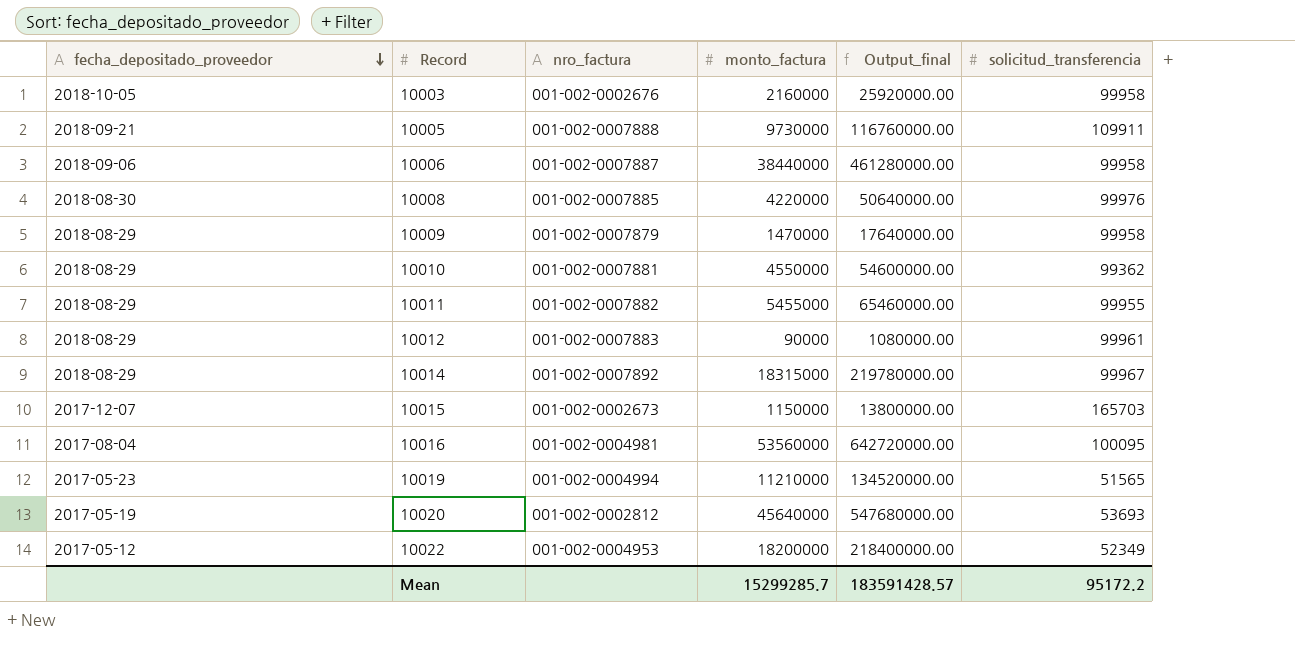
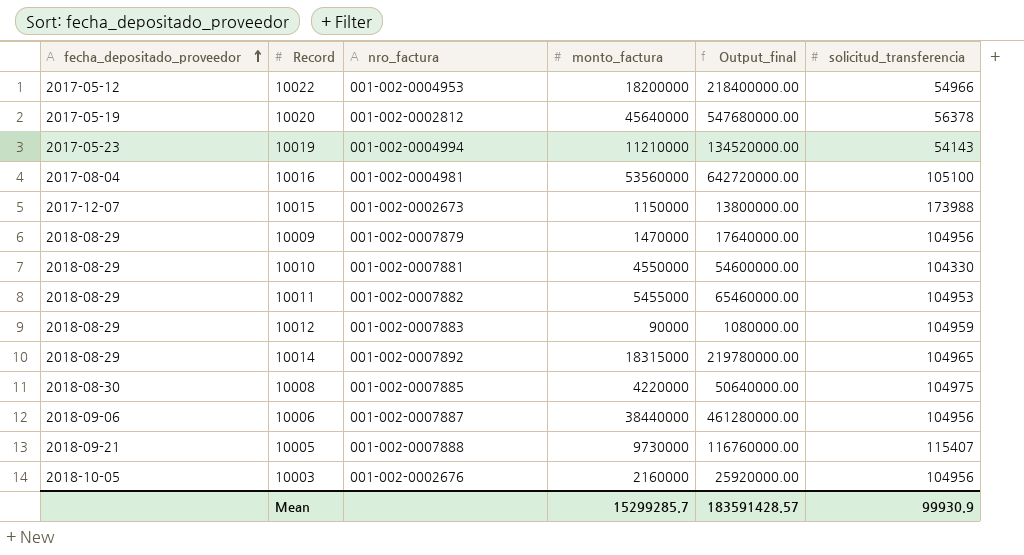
row order: fecha_depositado_proveedor descending -> fecha_depositado_proveedor ascending
10022 | solicitud_transferencia: 52349 -> 54966
10020 | solicitud_transferencia: 53693 -> 56378
10019 | solicitud_transferencia: 51565 -> 54143
10016 | solicitud_transferencia: 100095 -> 105100
10015 | solicitud_transferencia: 165703 -> 173988
10009 | solicitud_transferencia: 99958 -> 104956
10010 | solicitud_transferencia: 99362 -> 104330
10011 | solicitud_transferencia: 99955 -> 104953
10012 | solicitud_transferencia: 99961 -> 104959
10014 | solicitud_transferencia: 99967 -> 104965
10008 | solicitud_transferencia: 99976 -> 104975
10006 | solicitud_transferencia: 99958 -> 104956
10005 | solicitud_transferencia: 109911 -> 115407
10003 | solicitud_transferencia: 99958 -> 104956
Mean | solicitud_transferencia: 95172.2 -> 99930.9

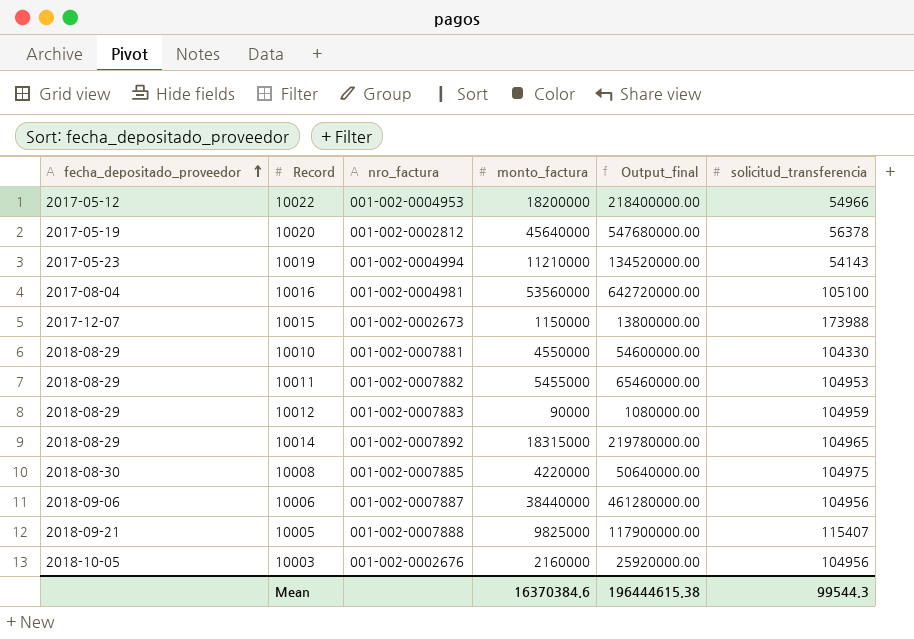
row 10009: 2018-08-29 | 001-002-0007879 | 1470000 | 17640000.00 | 104956 -> none
10005 | monto_factura: 9730000 -> 9825000
10005 | Output_final: 116760000.00 -> 117900000.00
Mean | monto_factura: 15299285.7 -> 16370384.6
Mean | Output_final: 183591428.57 -> 196444615.38
Mean | solicitud_transferencia: 99930.9 -> 99544.3

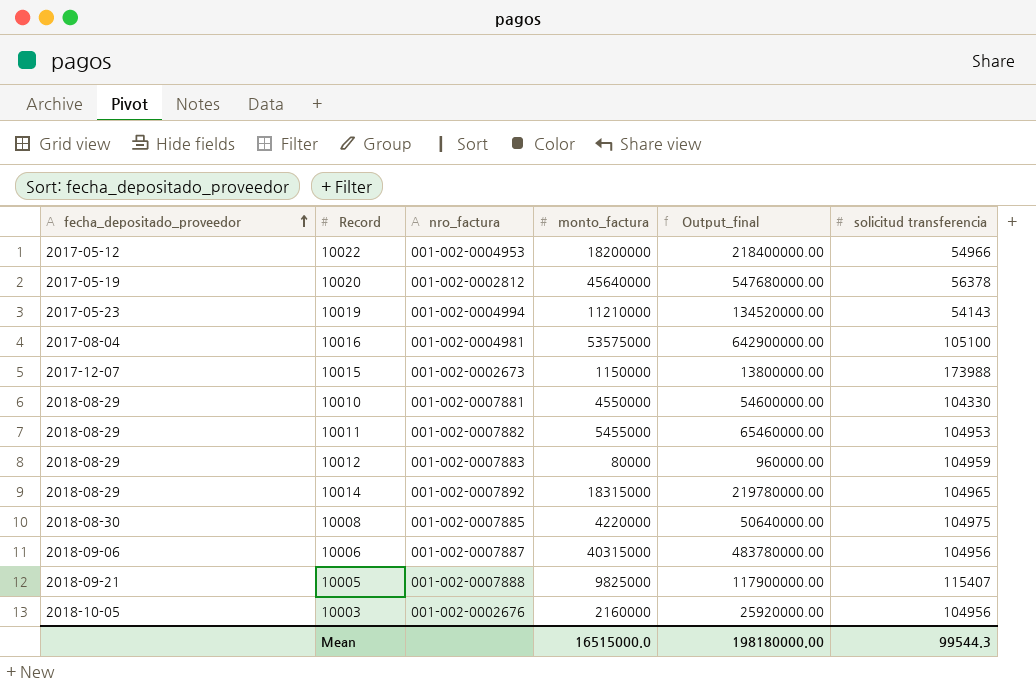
column name: solicitud_transferencia -> solicitud transferencia
10016 | monto_factura: 53560000 -> 53575000
10016 | Output_final: 642720000.00 -> 642900000.00
10012 | monto_factura: 90000 -> 80000
10012 | Output_final: 1080000.00 -> 960000.00
10006 | monto_factura: 38440000 -> 40315000
10006 | Output_final: 461280000.00 -> 483780000.00
Mean | monto_factura: 16370384.6 -> 16515000.0
Mean | Output_final: 196444615.38 -> 198180000.00

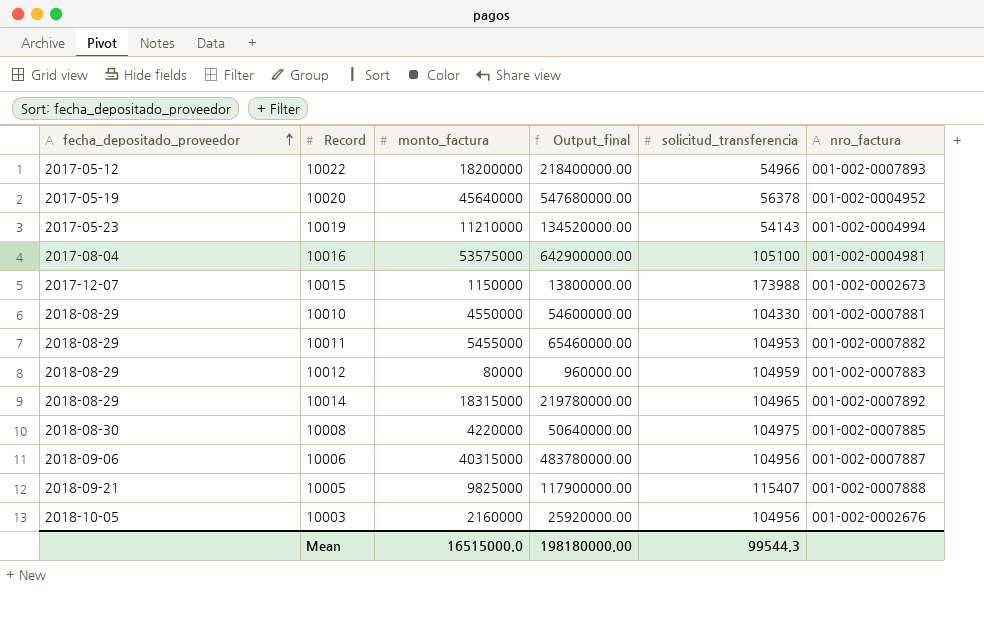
column name: solicitud transferencia -> solicitud_transferencia
column nro_factura | position: 3 -> 6
10022 | nro_factura: 001-002-0004953 -> 001-002-0007893
10020 | nro_factura: 001-002-0002812 -> 001-002-0004952

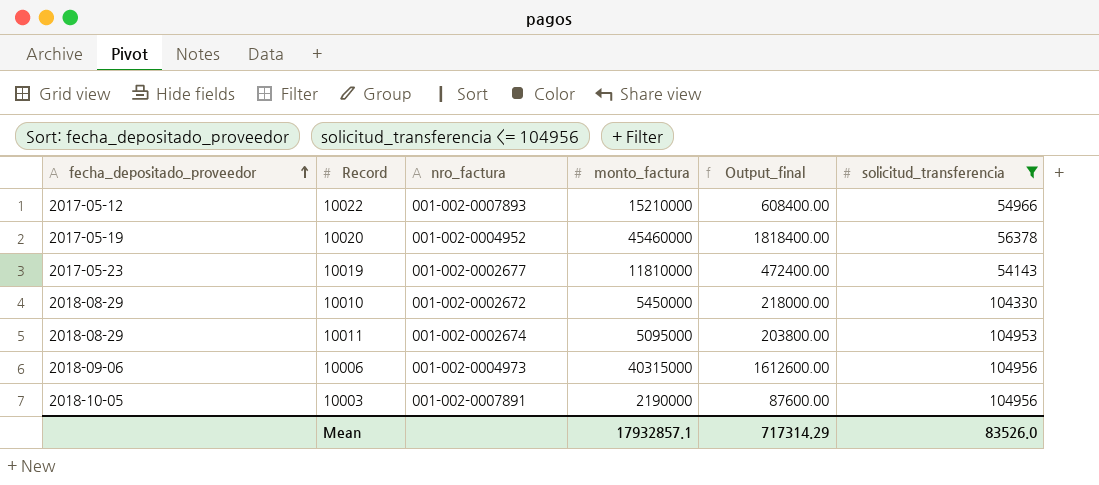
filter: none -> solicitud_transferencia <= 104956
column nro_factura | position: 6 -> 3
column Output_final | formula: [monto_factura] * 12 -> [monto_factura] * 0.04
10022 | monto_factura: 18200000 -> 15210000
10020 | monto_factura: 45640000 -> 45460000
10019 | nro_factura: 001-002-0004994 -> 001-002-0002677
10019 | monto_factura: 11210000 -> 11810000
10010 | nro_factura: 001-002-0007881 -> 001-002-0002672
10010 | monto_factura: 4550000 -> 5450000
10011 | nro_factura: 001-002-0007882 -> 001-002-0002674
10011 | monto_factura: 5455000 -> 5095000
10006 | nro_factura: 001-002-0007887 -> 001-002-0004973
10003 | nro_factura: 001-002-0002676 -> 001-002-0007891
10003 | monto_factura: 2160000 -> 2190000
Mean | monto_factura: 16515000.0 -> 17932857.1
Mean | Output_final: 198180000.00 -> 717314.29
Mean | solicitud_transferencia: 99544.3 -> 83526.0

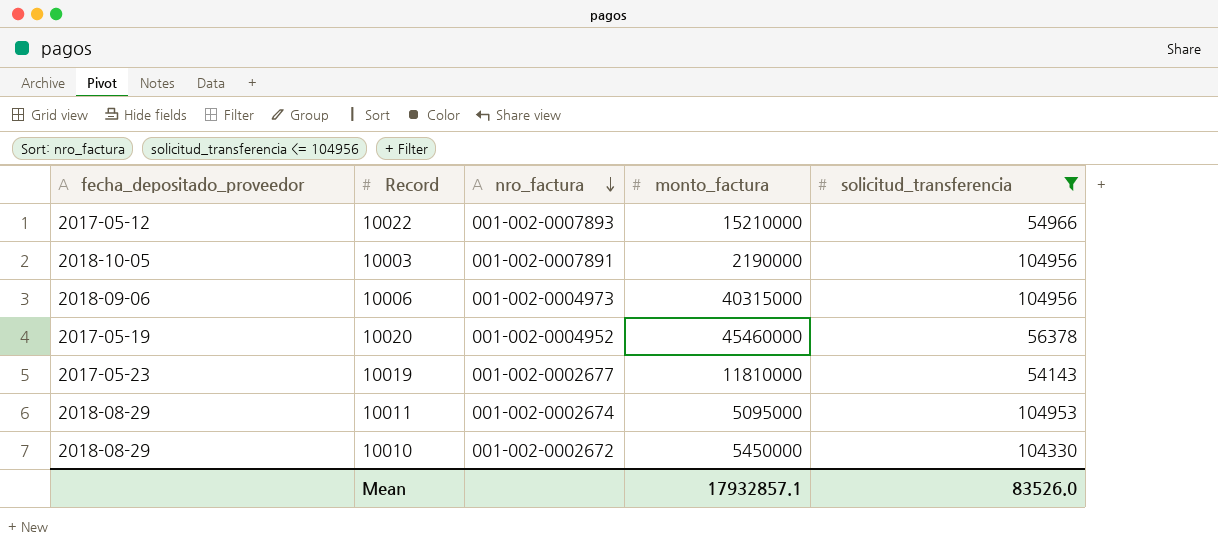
row order: fecha_depositado_proveedor ascending -> nro_factura descending
column Output_final | formula: [monto_factura] * 0.04 -> none

